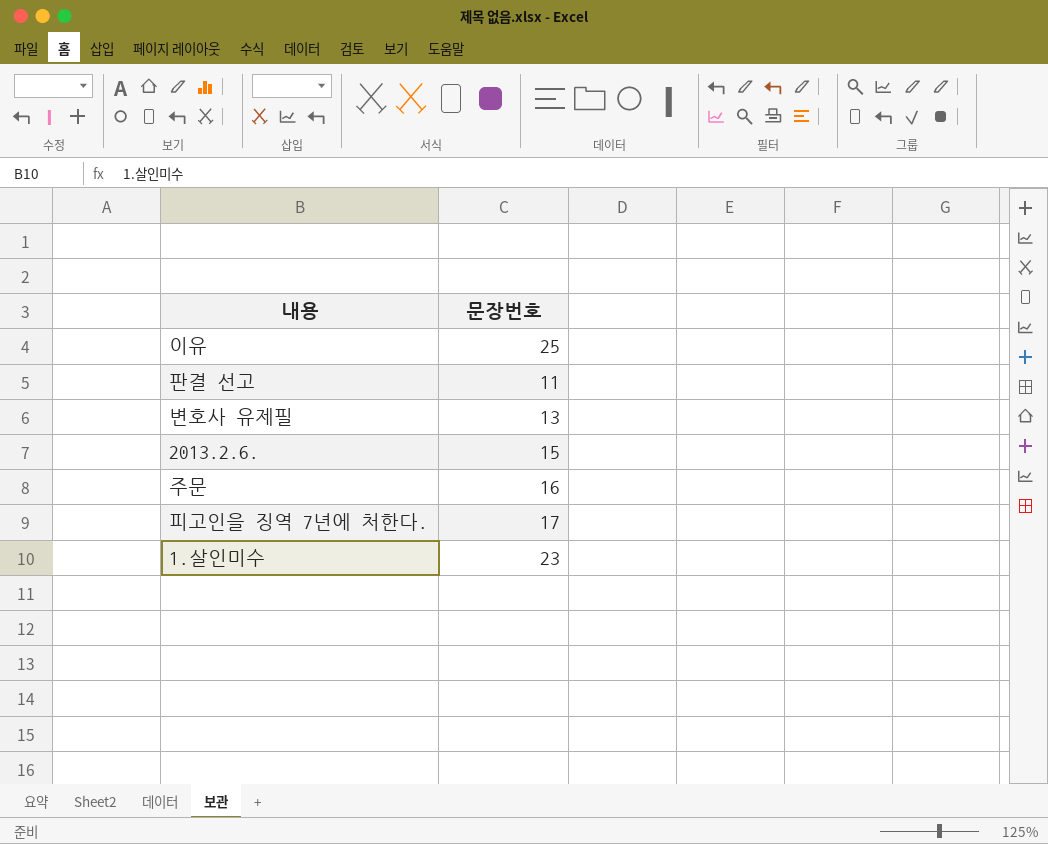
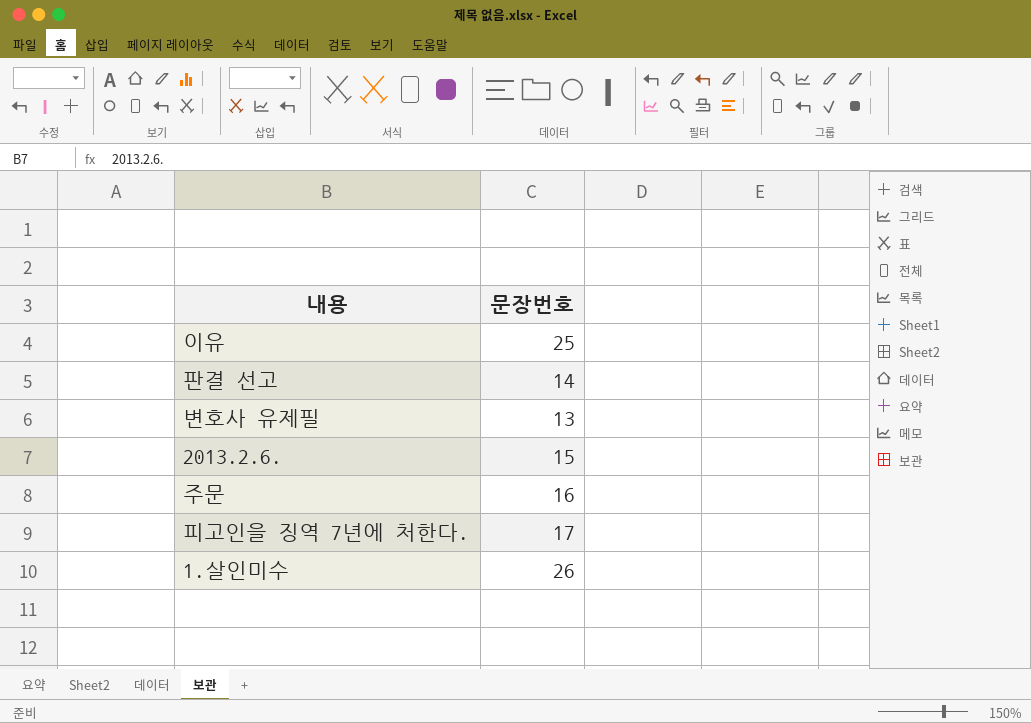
판결 선고 | 문장번호: 11 -> 14
1.살인미수 | 문장번호: 23 -> 26

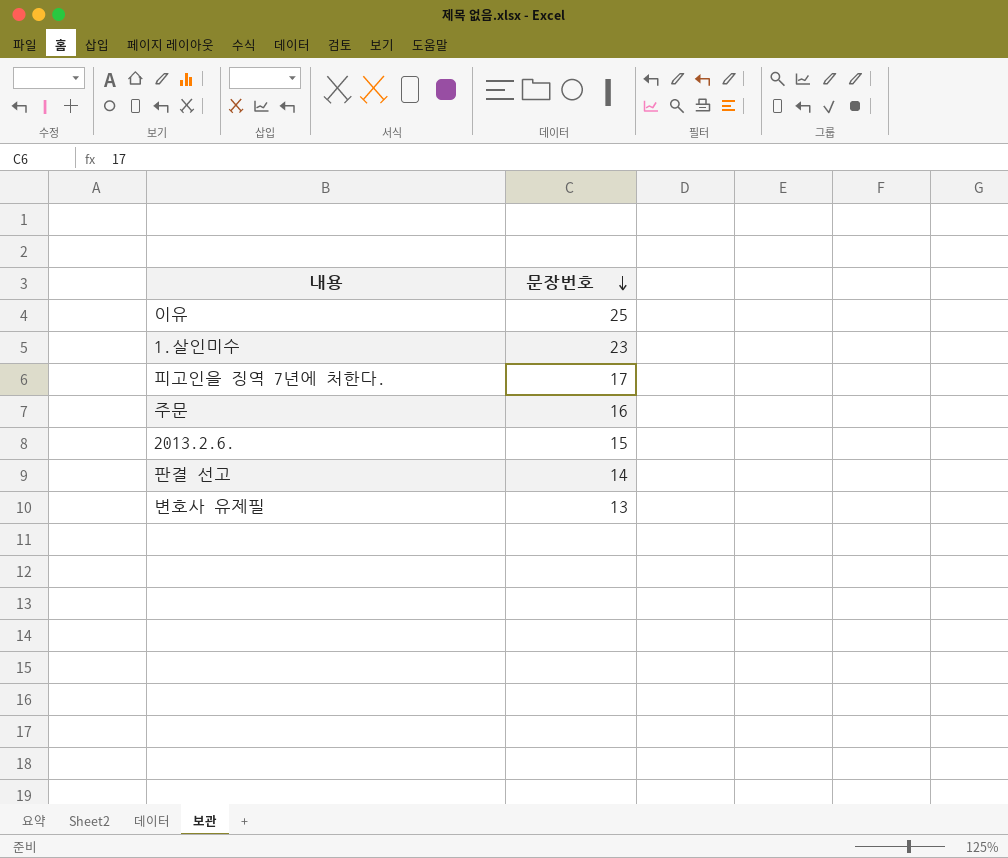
row order: none -> 문장번호 descending
1.살인미수 | 문장번호: 26 -> 23

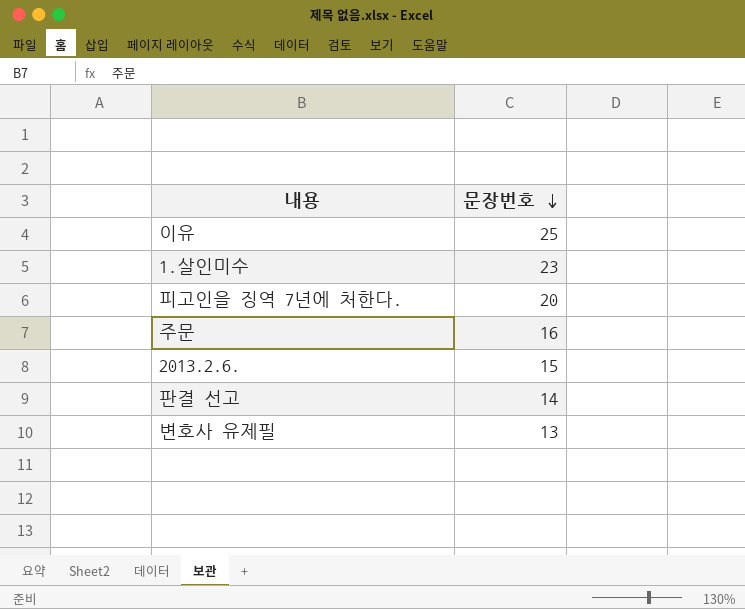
피고인을 징역 7년에 처한다. | 문장번호: 17 -> 20

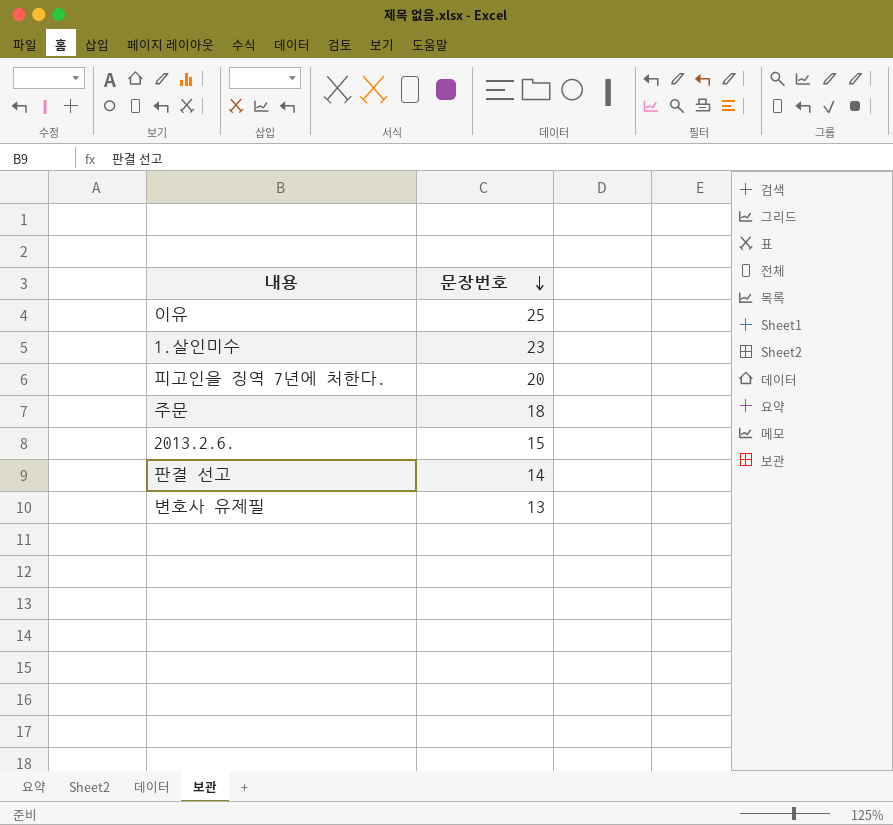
주문 | 문장번호: 16 -> 18

